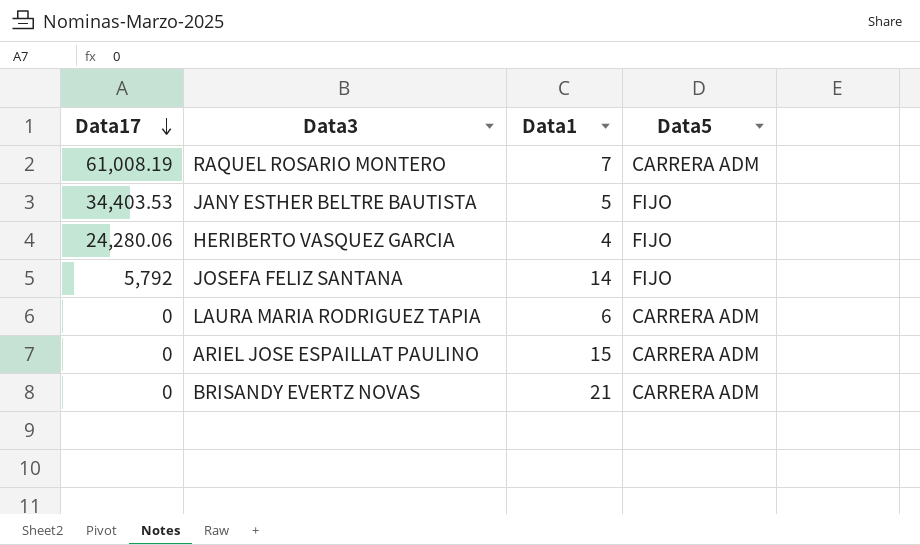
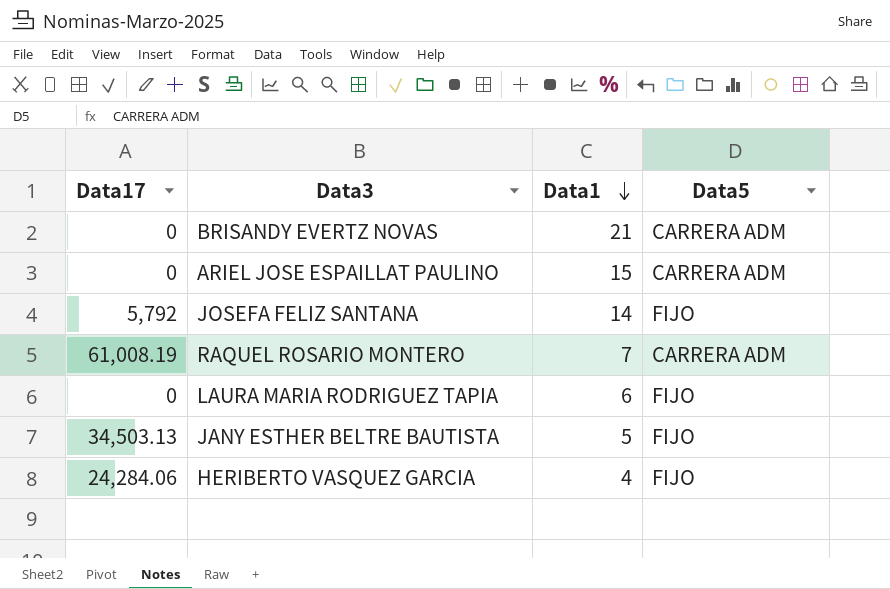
row order: Data17 descending -> Data1 descending
LAURA MARIA RODRIGUEZ TAPIA | Data5: CARRERA ADM -> FIJO
JANY ESTHER BELTRE BAUTISTA | Data17: 34,403.53 -> 34,503.13
HERIBERTO VASQUEZ GARCIA | Data17: 24,280.06 -> 24,284.06

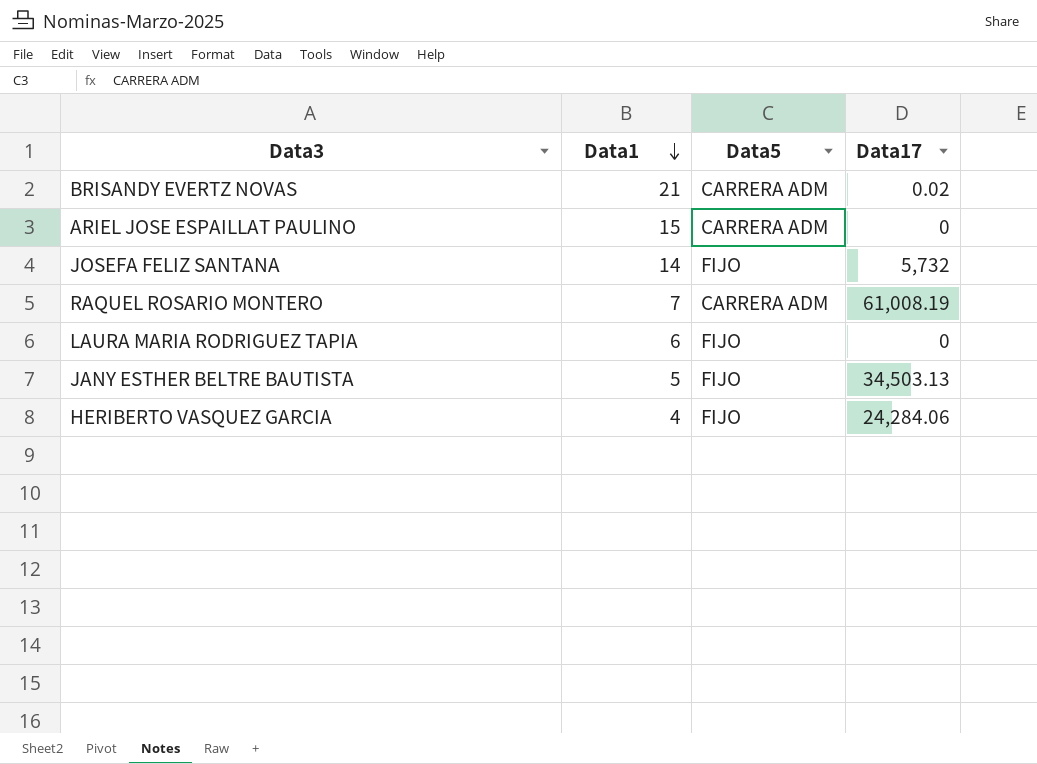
column Data17 | position: 1 -> 4
BRISANDY EVERTZ NOVAS | Data17: 0 -> 0.02
JOSEFA FELIZ SANTANA | Data17: 5,792 -> 5,732

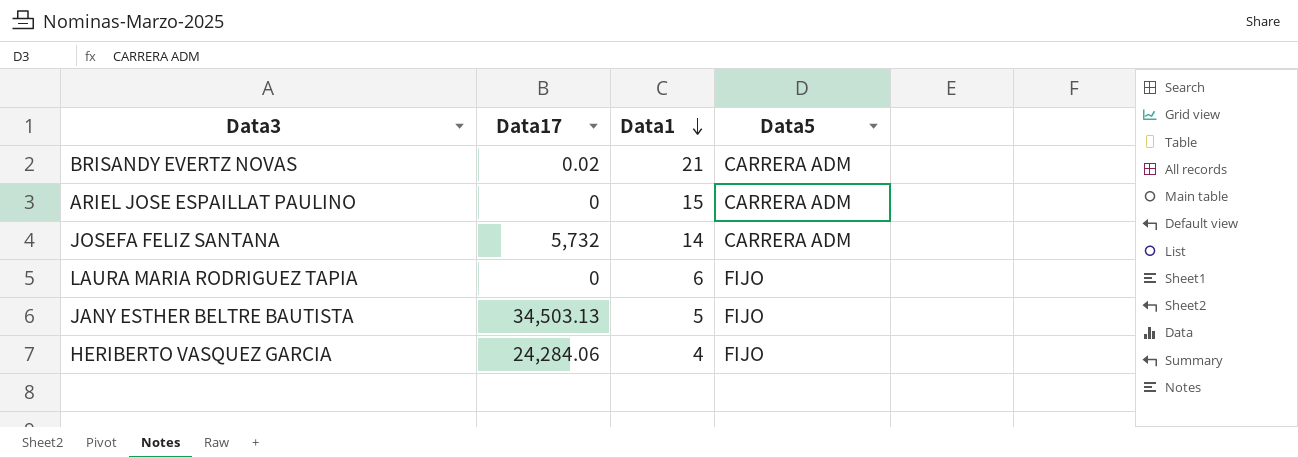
column Data17 | position: 4 -> 2
row RAQUEL ROSARIO MONTERO: 7 | CARRERA ADM | 61,008.19 -> none
JOSEFA FELIZ SANTANA | Data5: FIJO -> CARRERA ADM

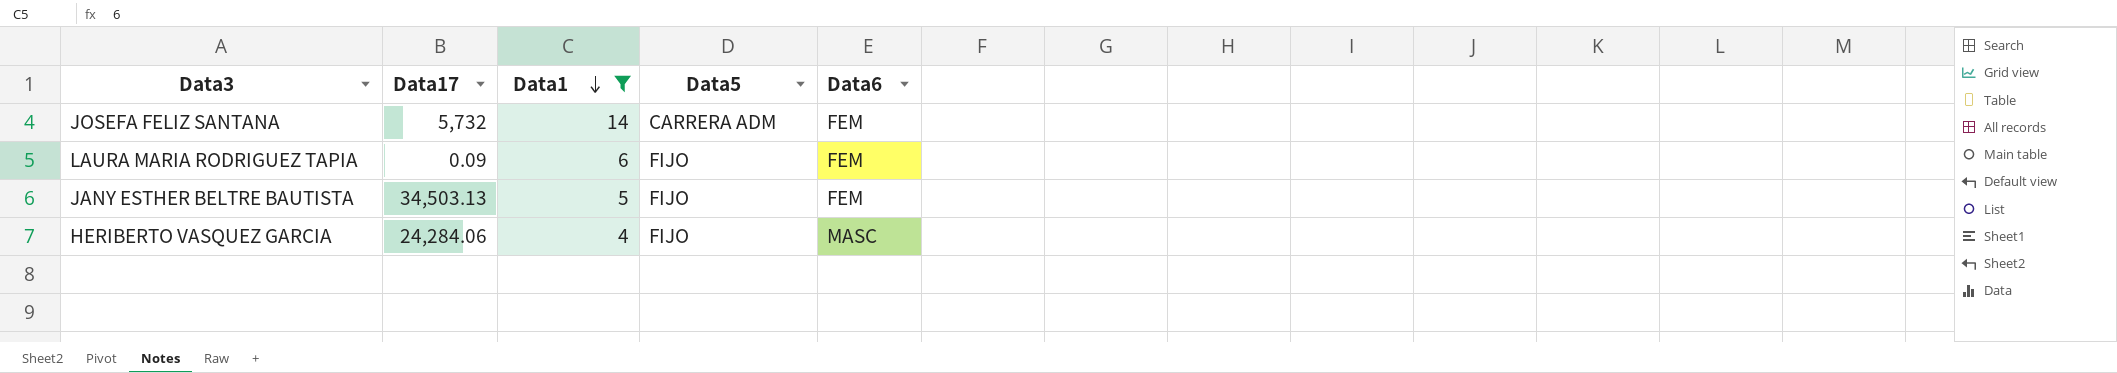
filter: none -> Data1 <= 14
column Data6 | position: none -> 5
LAURA MARIA RODRIGUEZ TAPIA | Data17: 0 -> 0.09

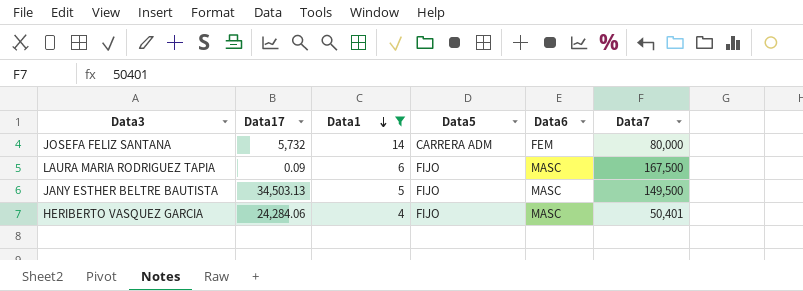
column Data7 | position: none -> 6
LAURA MARIA RODRIGUEZ TAPIA | Data6: FEM -> MASC
JANY ESTHER BELTRE BAUTISTA | Data6: FEM -> MASC

